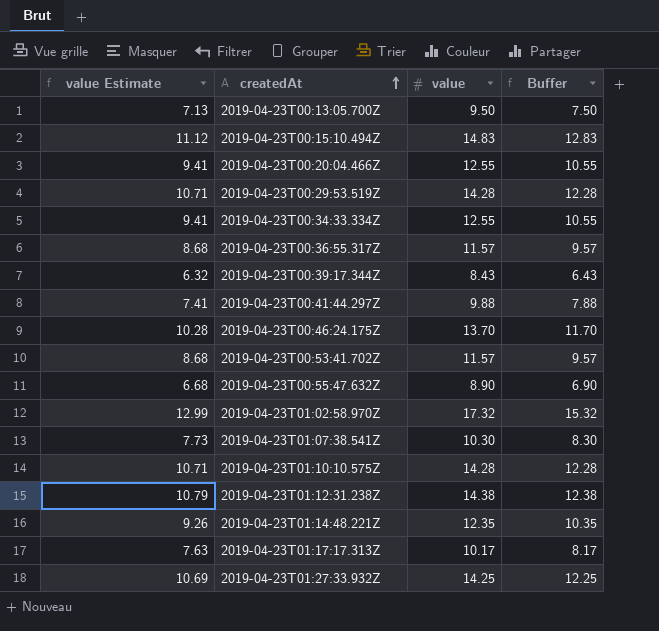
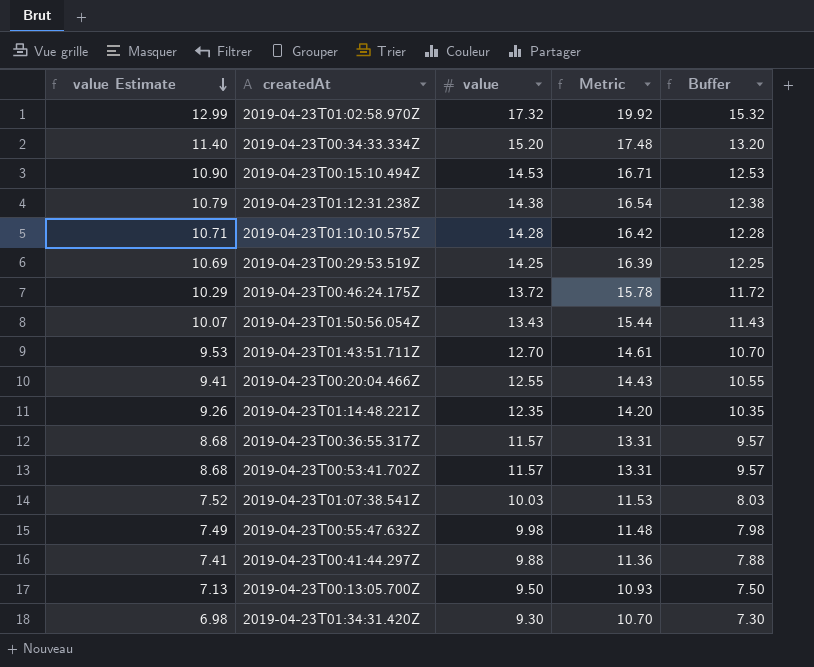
row order: createdAt ascending -> value Estimate descending
column Metric | formula: none -> [value] * 1.15
row 2019-04-23T00:39:17.344Z: 6.32 | 8.43 | 6.43 -> none
row 2019-04-23T01:17:17.313Z: 7.63 | 10.17 | 8.17 -> none
row 2019-04-23T01:27:33.932Z: 10.69 | 14.25 | 12.25 -> none
2019-04-23T00:34:33.334Z | value Estimate: 9.41 -> 11.40
2019-04-23T00:34:33.334Z | value: 12.55 -> 15.20
2019-04-23T00:34:33.334Z | Buffer: 10.55 -> 13.20
2019-04-23T00:15:10.494Z | value Estimate: 11.12 -> 10.90
2019-04-23T00:15:10.494Z | value: 14.83 -> 14.53
2019-04-23T00:15:10.494Z | Buffer: 12.83 -> 12.53
2019-04-23T00:29:53.519Z | value Estimate: 10.71 -> 10.69
2019-04-23T00:29:53.519Z | value: 14.28 -> 14.25
2019-04-23T00:29:53.519Z | Buffer: 12.28 -> 12.25
2019-04-23T00:46:24.175Z | value Estimate: 10.28 -> 10.29
2019-04-23T00:46:24.175Z | value: 13.70 -> 13.72
2019-04-23T00:46:24.175Z | Buffer: 11.70 -> 11.72
row 2019-04-23T01:50:56.054Z: none -> 10.07 | 13.43 | 15.44 | 11.43
row 2019-04-23T01:43:51.711Z: none -> 9.53 | 12.70 | 14.61 | 10.70
2019-04-23T01:07:38.541Z | value Estimate: 7.73 -> 7.52
2019-04-23T01:07:38.541Z | value: 10.30 -> 10.03
2019-04-23T01:07:38.541Z | Buffer: 8.30 -> 8.03
2019-04-23T00:55:47.632Z | value Estimate: 6.68 -> 7.49
2019-04-23T00:55:47.632Z | value: 8.90 -> 9.98
2019-04-23T00:55:47.632Z | Buffer: 6.90 -> 7.98
row 2019-04-23T01:34:31.420Z: none -> 6.98 | 9.30 | 10.70 | 7.30

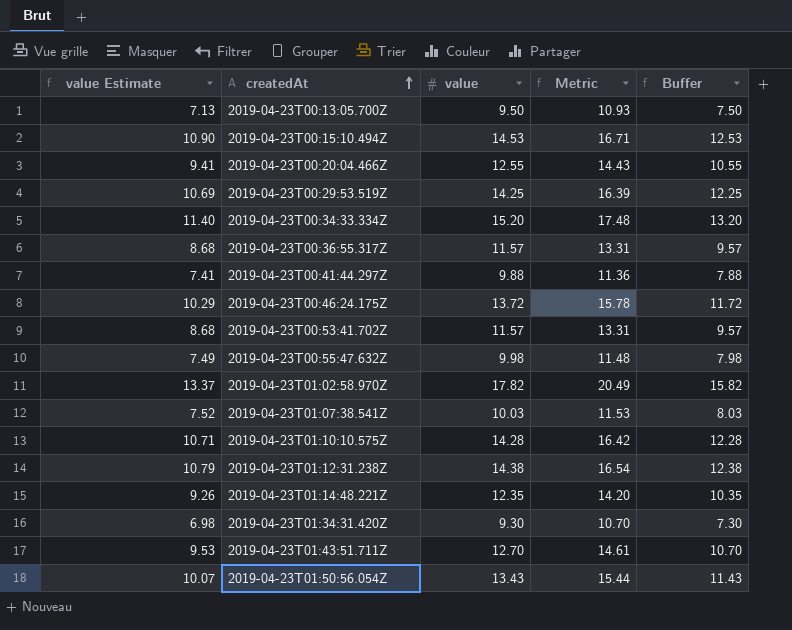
row order: value Estimate descending -> createdAt ascending
2019-04-23T01:02:58.970Z | value Estimate: 12.99 -> 13.37
2019-04-23T01:02:58.970Z | value: 17.32 -> 17.82
2019-04-23T01:02:58.970Z | Metric: 19.92 -> 20.49
2019-04-23T01:02:58.970Z | Buffer: 15.32 -> 15.82

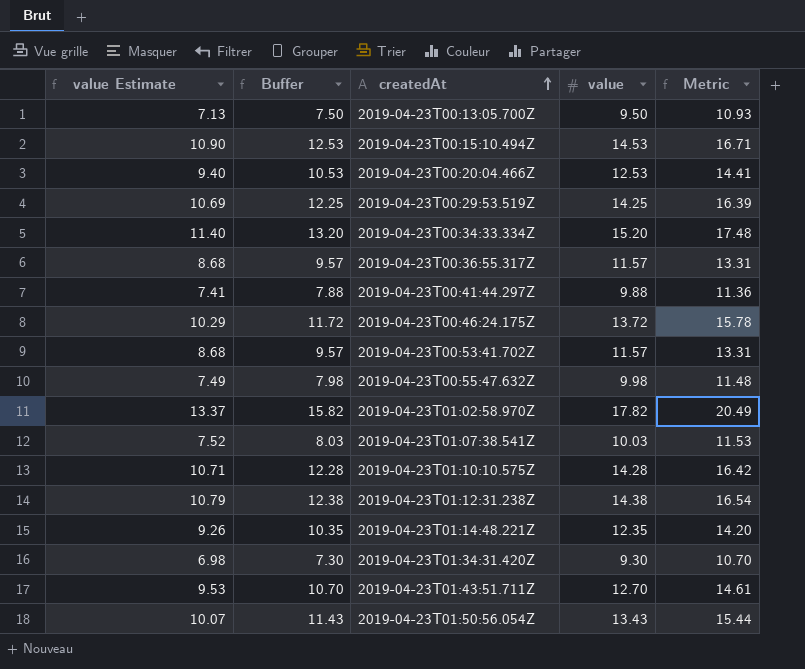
column Buffer | position: 5 -> 2
2019-04-23T00:20:04.466Z | value Estimate: 9.41 -> 9.40
2019-04-23T00:20:04.466Z | Buffer: 10.55 -> 10.53
2019-04-23T00:20:04.466Z | value: 12.55 -> 12.53
2019-04-23T00:20:04.466Z | Metric: 14.43 -> 14.41

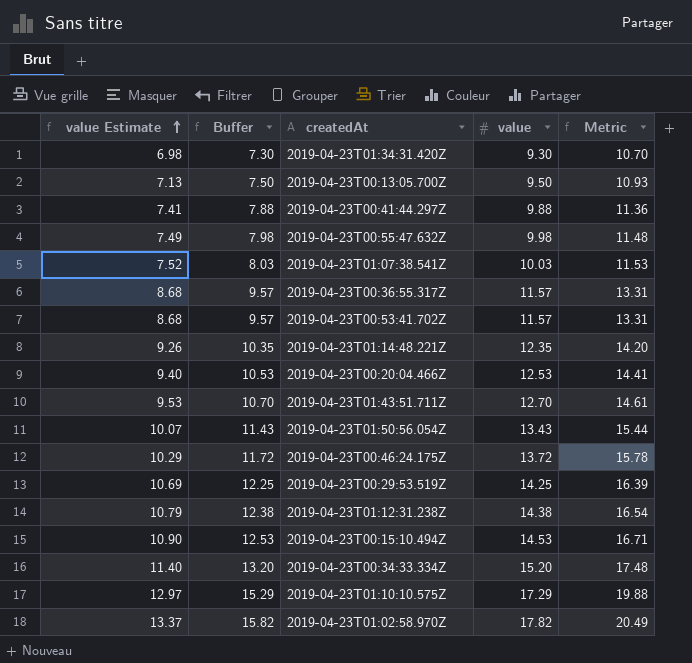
row order: createdAt ascending -> value Estimate ascending
2019-04-23T01:10:10.575Z | value Estimate: 10.71 -> 12.97
2019-04-23T01:10:10.575Z | Buffer: 12.28 -> 15.29
2019-04-23T01:10:10.575Z | value: 14.28 -> 17.29
2019-04-23T01:10:10.575Z | Metric: 16.42 -> 19.88

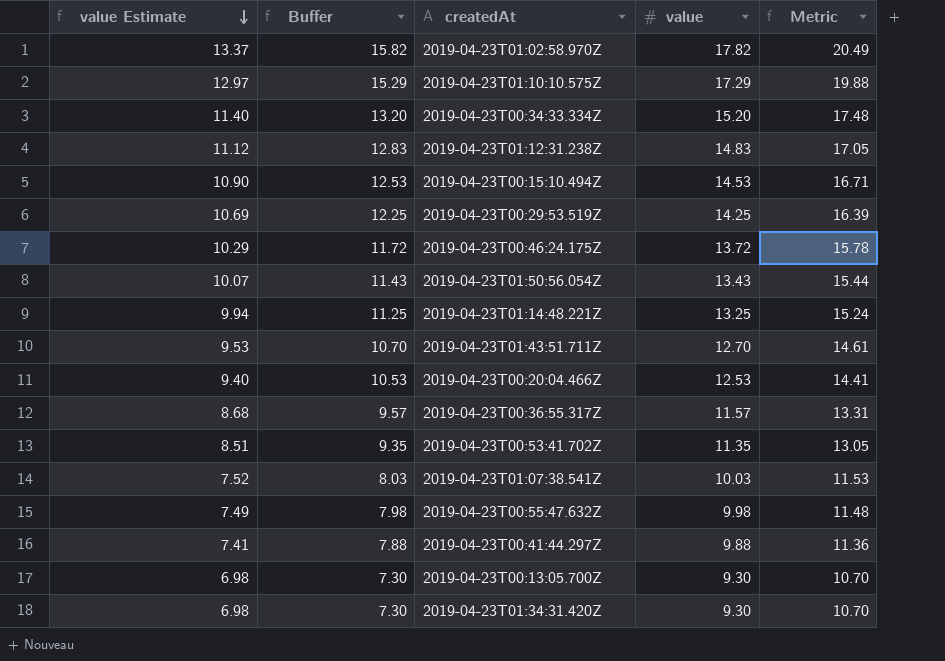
row order: value Estimate ascending -> value Estimate descending
2019-04-23T01:12:31.238Z | value Estimate: 10.79 -> 11.12
2019-04-23T01:12:31.238Z | Buffer: 12.38 -> 12.83
2019-04-23T01:12:31.238Z | value: 14.38 -> 14.83
2019-04-23T01:12:31.238Z | Metric: 16.54 -> 17.05
2019-04-23T01:14:48.221Z | value Estimate: 9.26 -> 9.94
2019-04-23T01:14:48.221Z | Buffer: 10.35 -> 11.25
2019-04-23T01:14:48.221Z | value: 12.35 -> 13.25
2019-04-23T01:14:48.221Z | Metric: 14.20 -> 15.24
2019-04-23T00:53:41.702Z | value Estimate: 8.68 -> 8.51
2019-04-23T00:53:41.702Z | Buffer: 9.57 -> 9.35
2019-04-23T00:53:41.702Z | value: 11.57 -> 11.35
2019-04-23T00:53:41.702Z | Metric: 13.31 -> 13.05
2019-04-23T00:13:05.700Z | value Estimate: 7.13 -> 6.98
2019-04-23T00:13:05.700Z | Buffer: 7.50 -> 7.30
2019-04-23T00:13:05.700Z | value: 9.50 -> 9.30
2019-04-23T00:13:05.700Z | Metric: 10.93 -> 10.70

